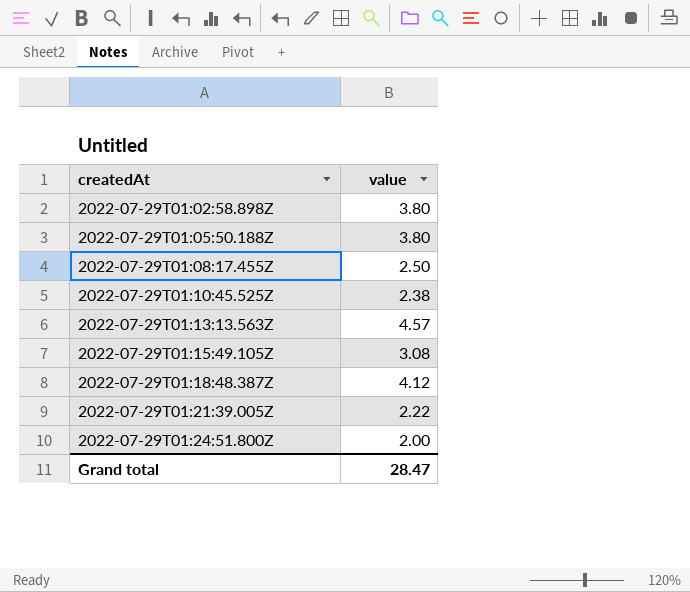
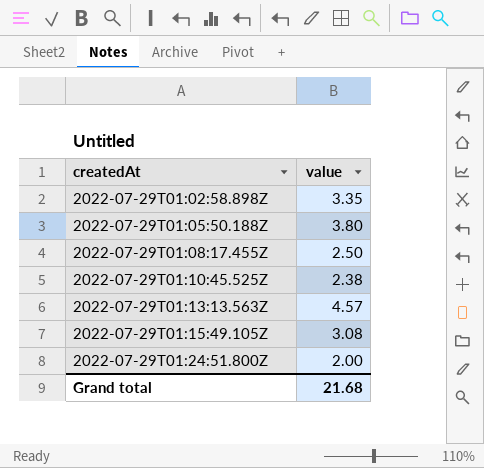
row 2022-07-29T01:18:48.387Z: 4.12 -> none
row 2022-07-29T01:21:39.005Z: 2.22 -> none
2022-07-29T01:02:58.898Z | value: 3.80 -> 3.35
Grand total | value: 28.47 -> 21.68

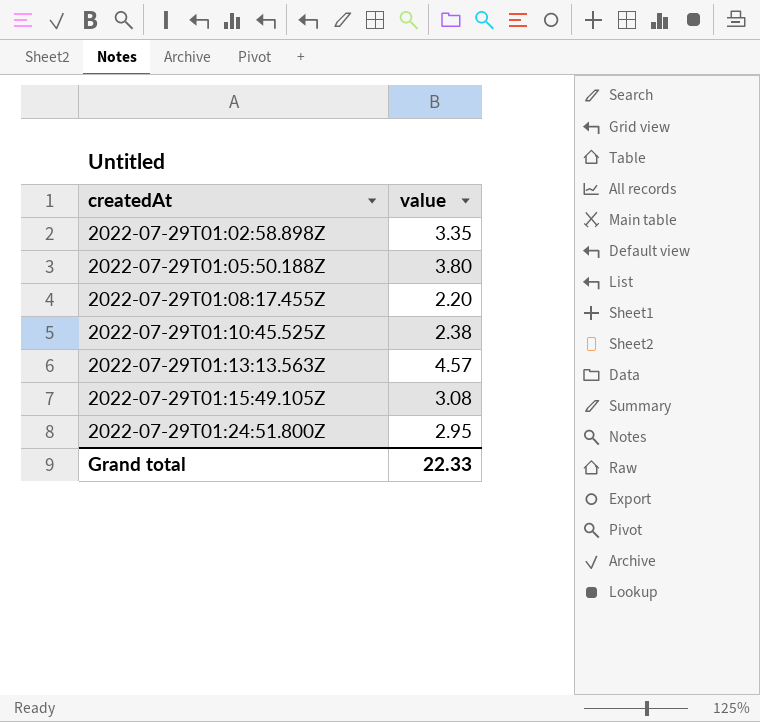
2022-07-29T01:08:17.455Z | value: 2.50 -> 2.20
2022-07-29T01:24:51.800Z | value: 2.00 -> 2.95
Grand total | value: 21.68 -> 22.33

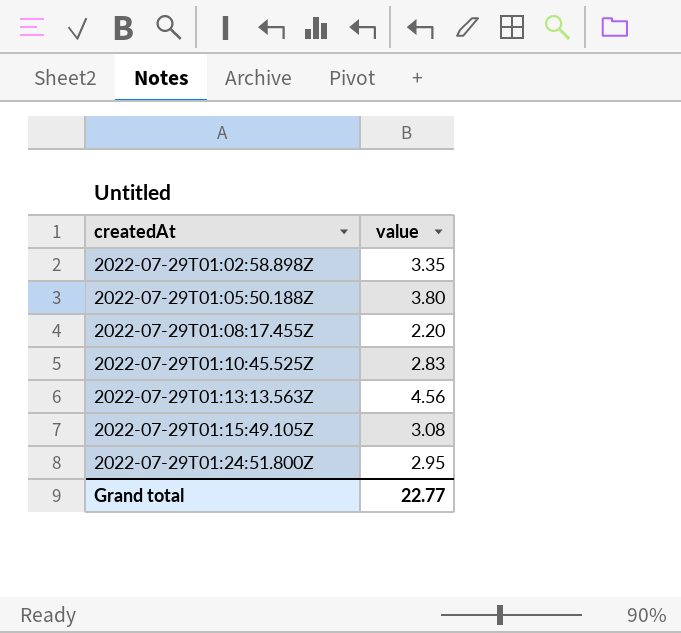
2022-07-29T01:10:45.525Z | value: 2.38 -> 2.83
2022-07-29T01:13:13.563Z | value: 4.57 -> 4.56
Grand total | value: 22.33 -> 22.77

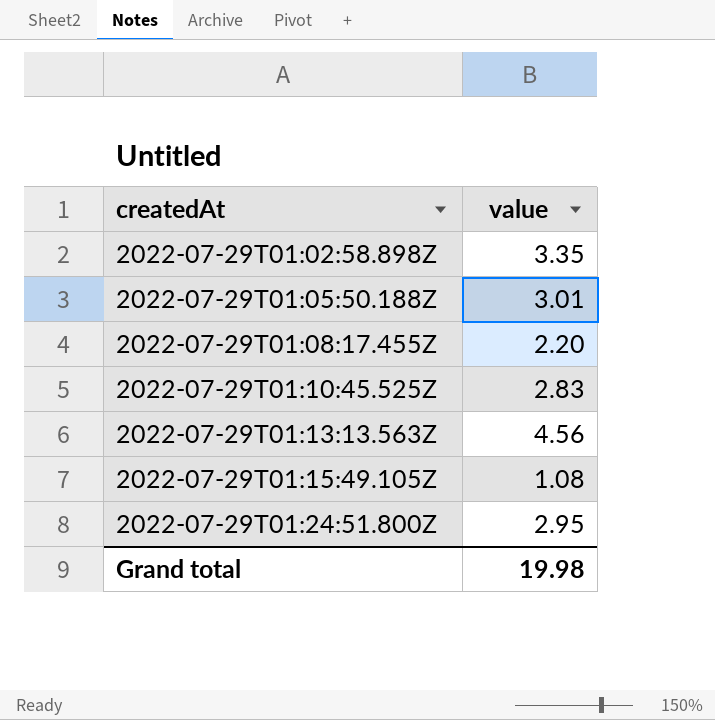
2022-07-29T01:05:50.188Z | value: 3.80 -> 3.01
2022-07-29T01:15:49.105Z | value: 3.08 -> 1.08
Grand total | value: 22.77 -> 19.98

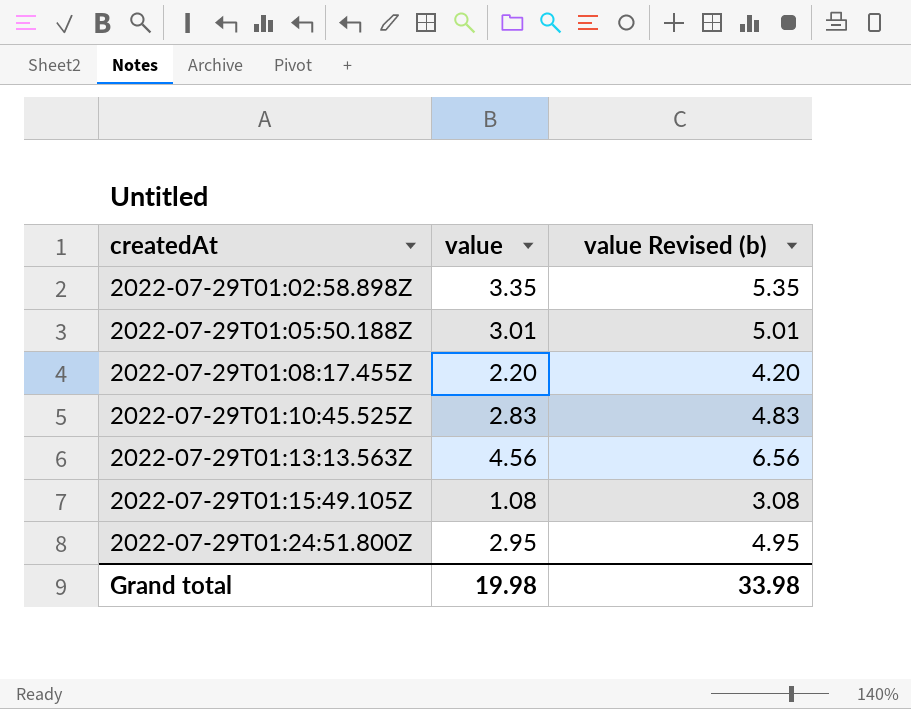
column value Revised (b) | formula: none -> [value] + 2

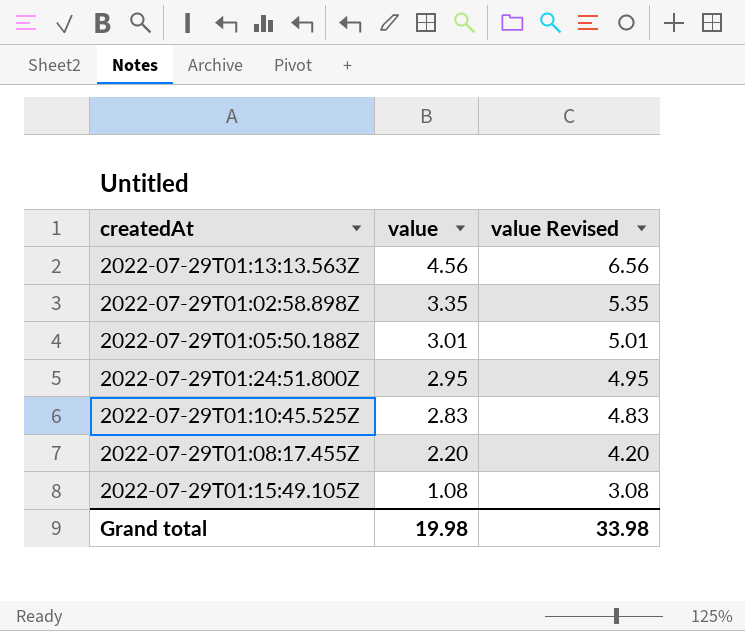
row order: createdAt ascending -> value descending
column name: value Revised (b) -> value Revised

